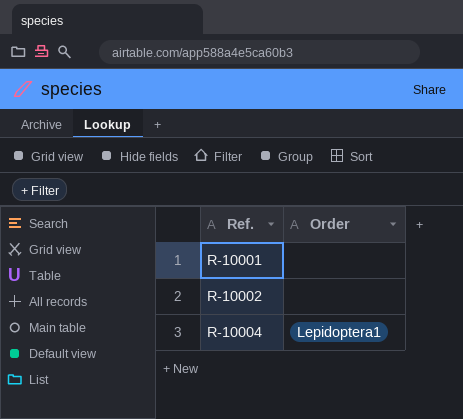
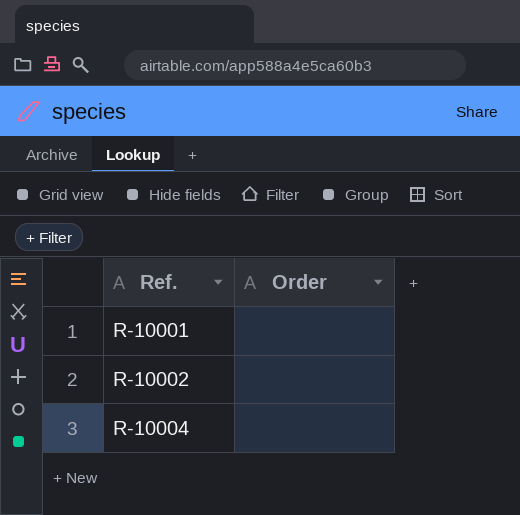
R-10004 | Order: Lepidoptera1 -> none

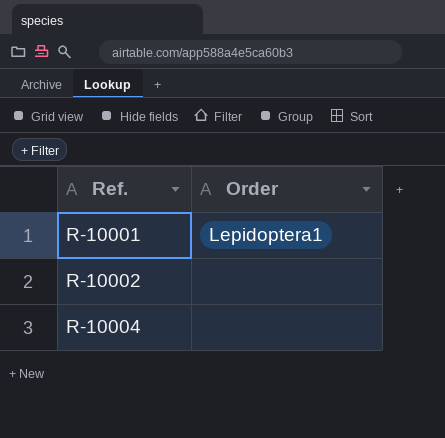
R-10001 | Order: none -> Lepidoptera1

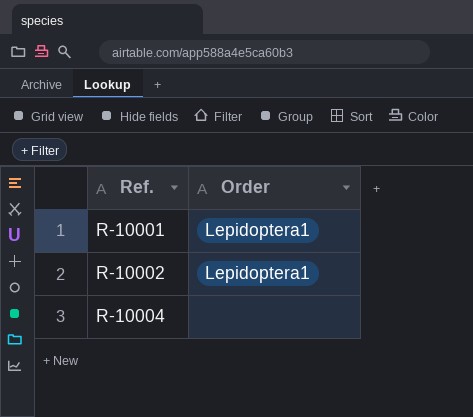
R-10002 | Order: none -> Lepidoptera1

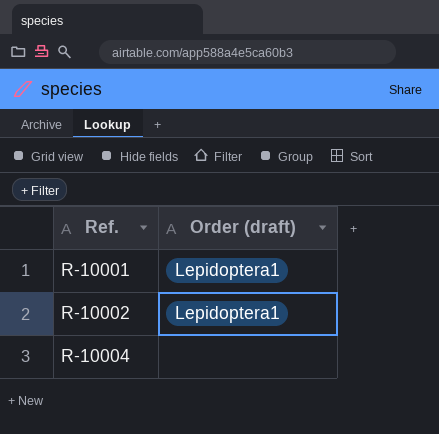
column name: Order -> Order (draft)

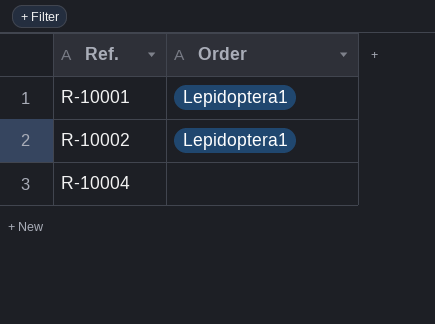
column name: Order (draft) -> Order

